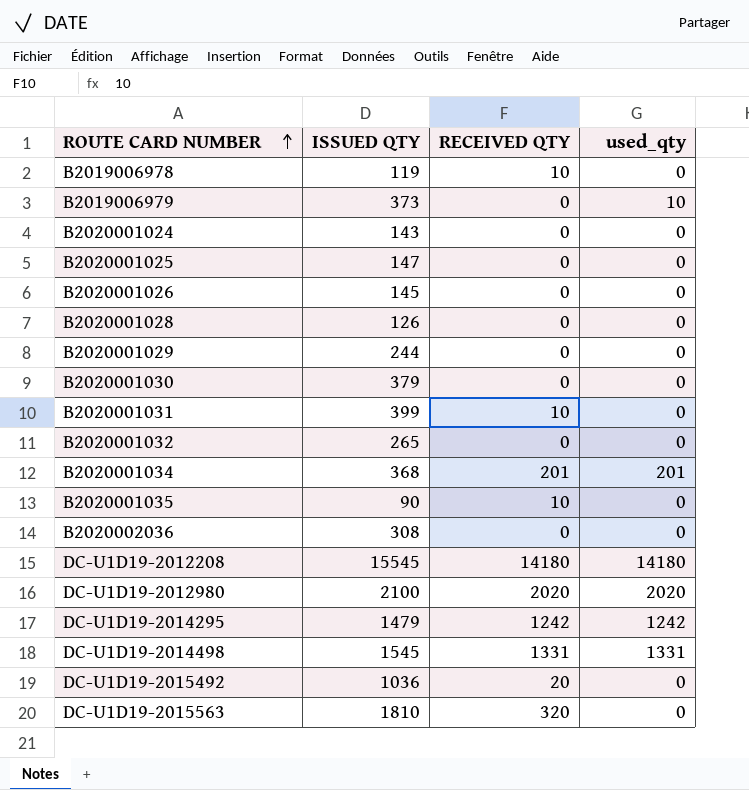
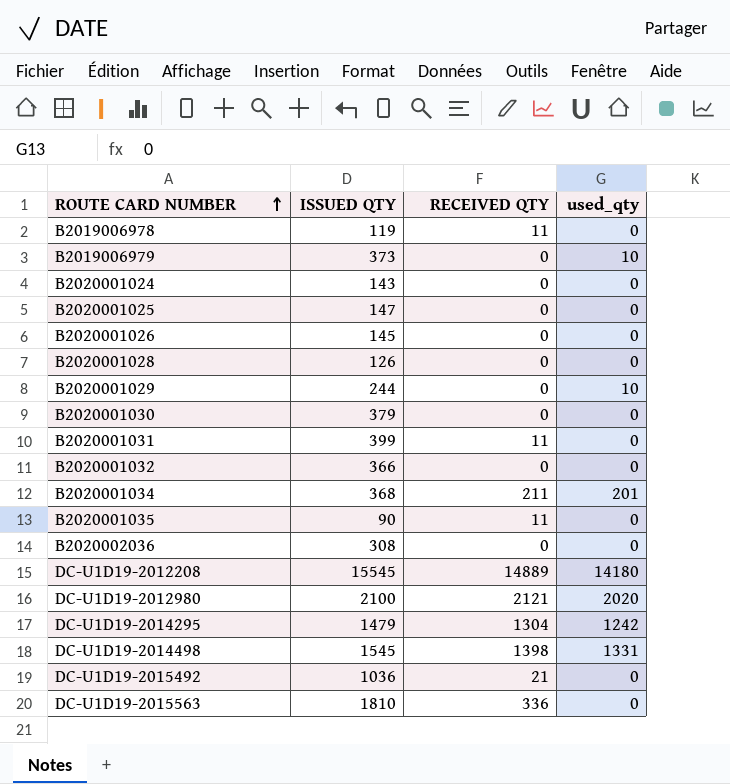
B2019006978 | RECEIVED QTY: 10 -> 11
B2020001029 | used_qty: 0 -> 10
B2020001031 | RECEIVED QTY: 10 -> 11
B2020001032 | ISSUED QTY: 265 -> 366
B2020001034 | RECEIVED QTY: 201 -> 211
B2020001035 | RECEIVED QTY: 10 -> 11
DC-U1D19-2012208 | RECEIVED QTY: 14180 -> 14889
DC-U1D19-2012980 | RECEIVED QTY: 2020 -> 2121
DC-U1D19-2014295 | RECEIVED QTY: 1242 -> 1304
DC-U1D19-2014498 | RECEIVED QTY: 1331 -> 1398
DC-U1D19-2015492 | RECEIVED QTY: 20 -> 21
DC-U1D19-2015563 | RECEIVED QTY: 320 -> 336

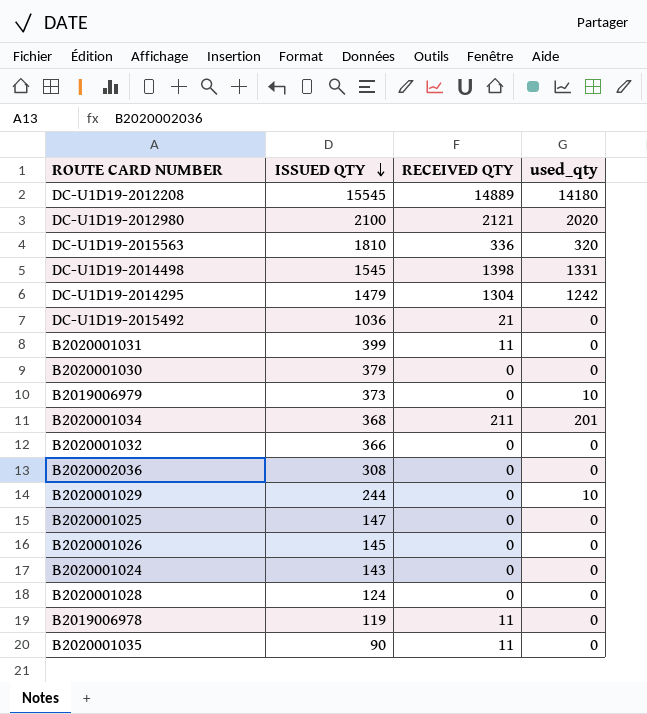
row order: ROUTE CARD NUMBER ascending -> ISSUED QTY descending
DC-U1D19-2015563 | used_qty: 0 -> 320
B2020001028 | ISSUED QTY: 126 -> 124

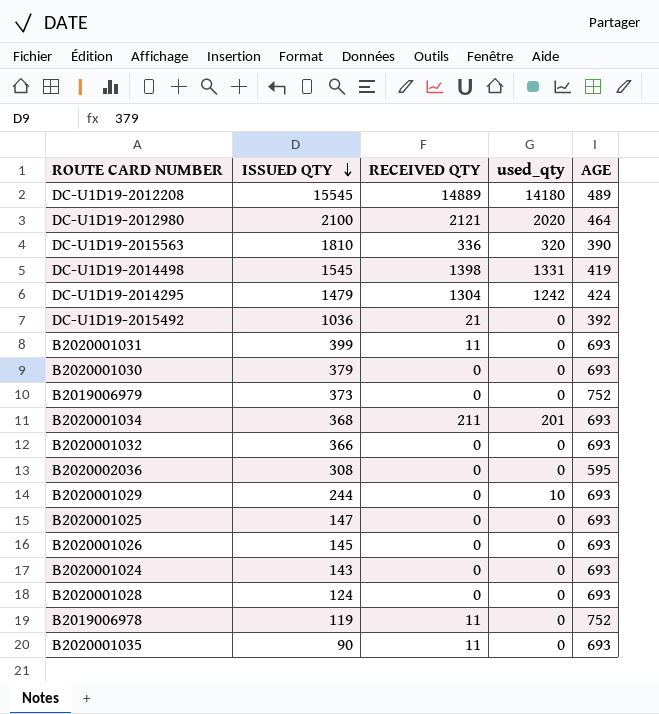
column AGE | position: none -> 5
B2019006979 | used_qty: 10 -> 0

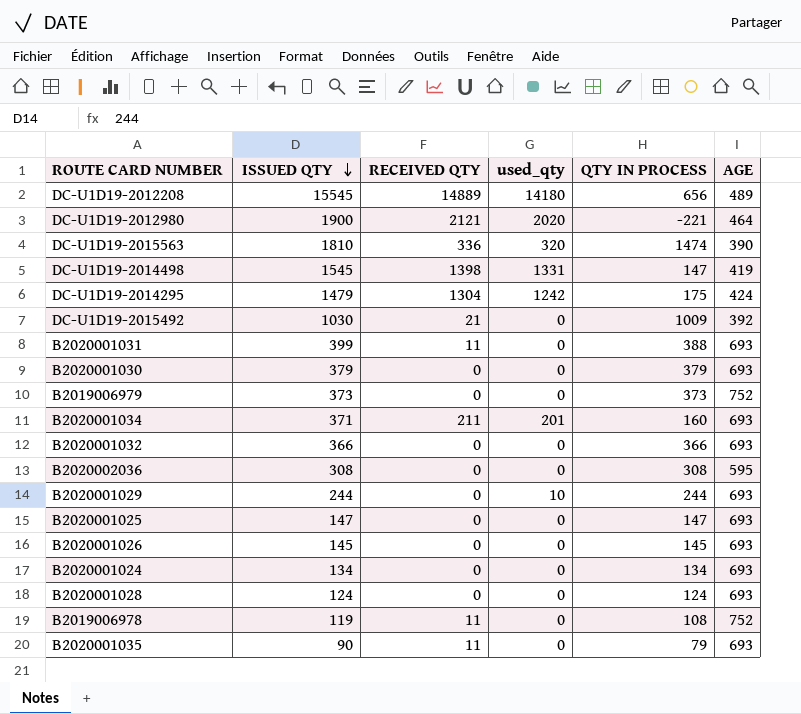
column QTY IN PROCESS | formula: none -> [ISSUED QTY] - [RECEIVED QTY]
DC-U1D19-2012980 | ISSUED QTY: 2100 -> 1900
DC-U1D19-2015492 | ISSUED QTY: 1036 -> 1030
B2020001034 | ISSUED QTY: 368 -> 371
B2020001024 | ISSUED QTY: 143 -> 134

